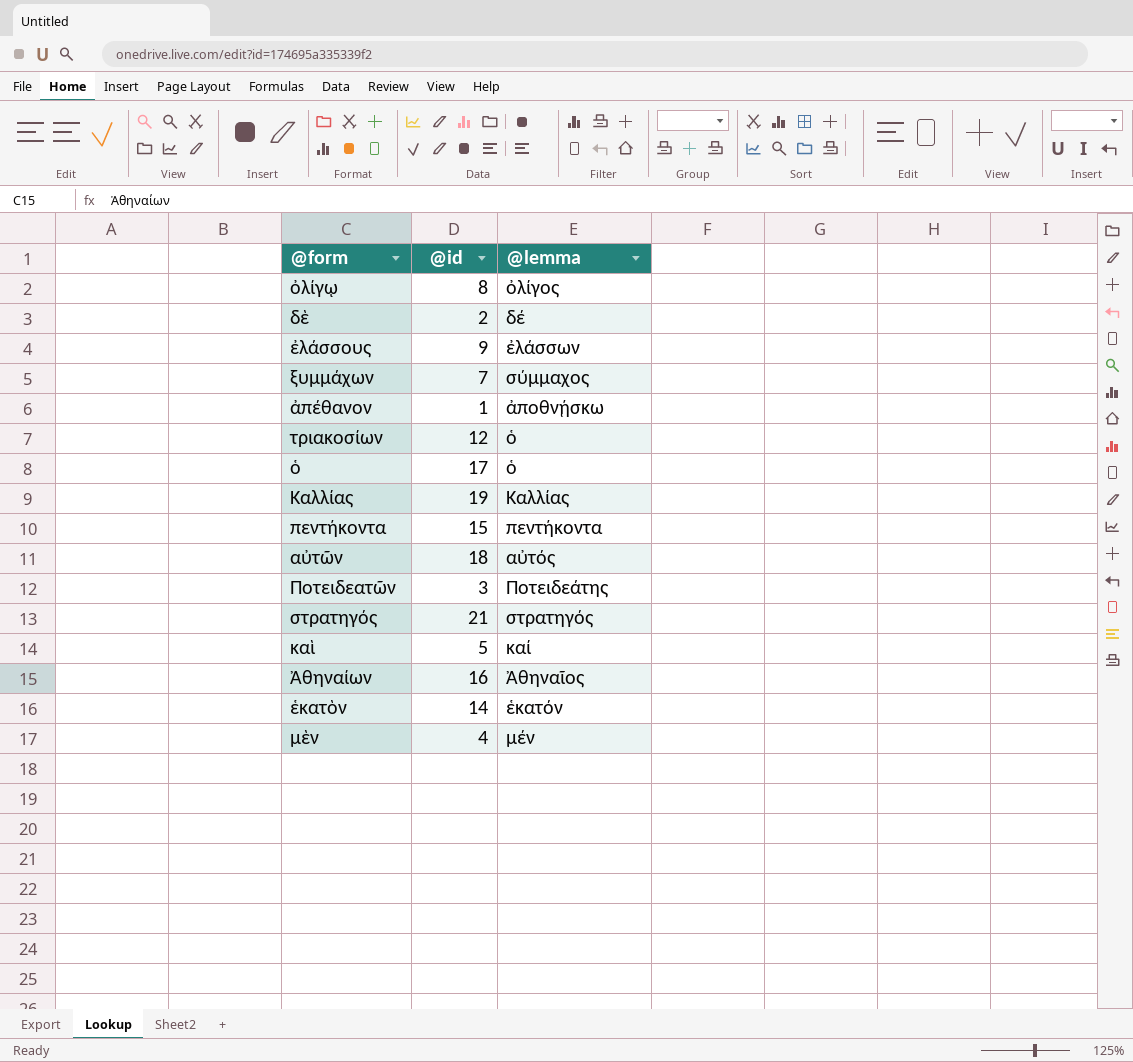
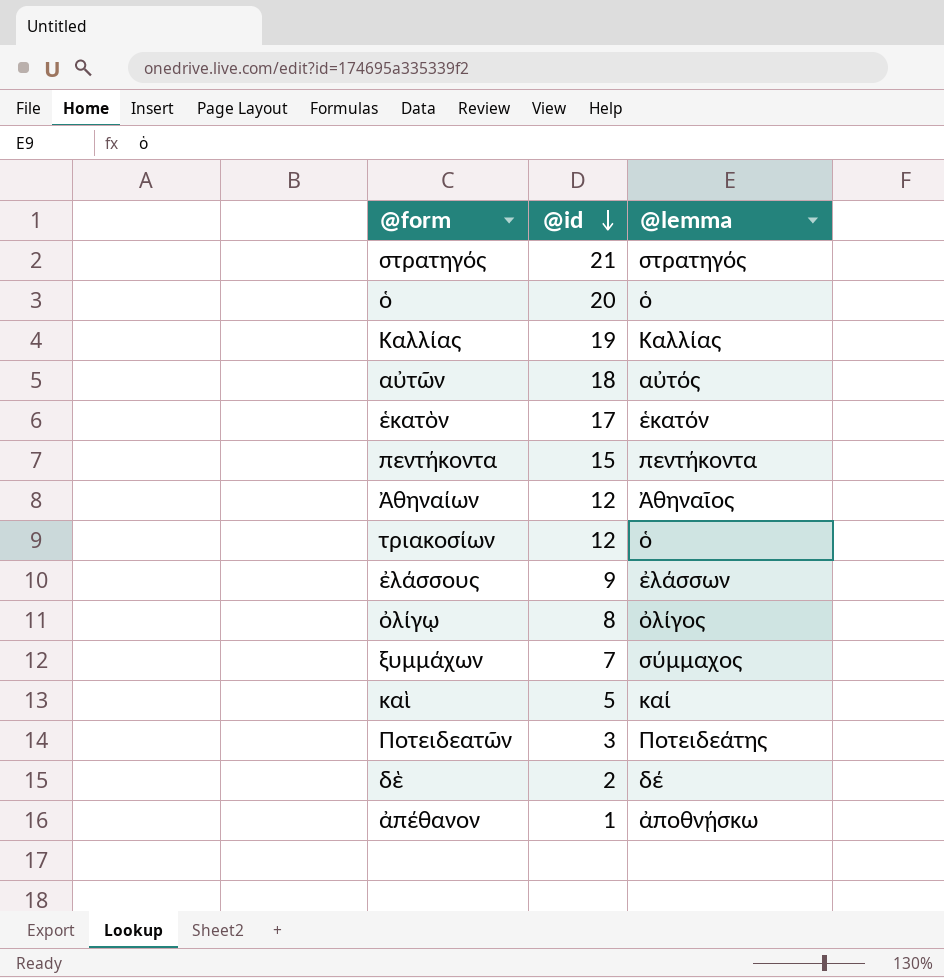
row order: none -> @id descending
row μὲν: 4 | μέν -> none
ὁ | @id: 17 -> 20
ἑκατὸν | @id: 14 -> 17
Ἀθηναίων | @id: 16 -> 12

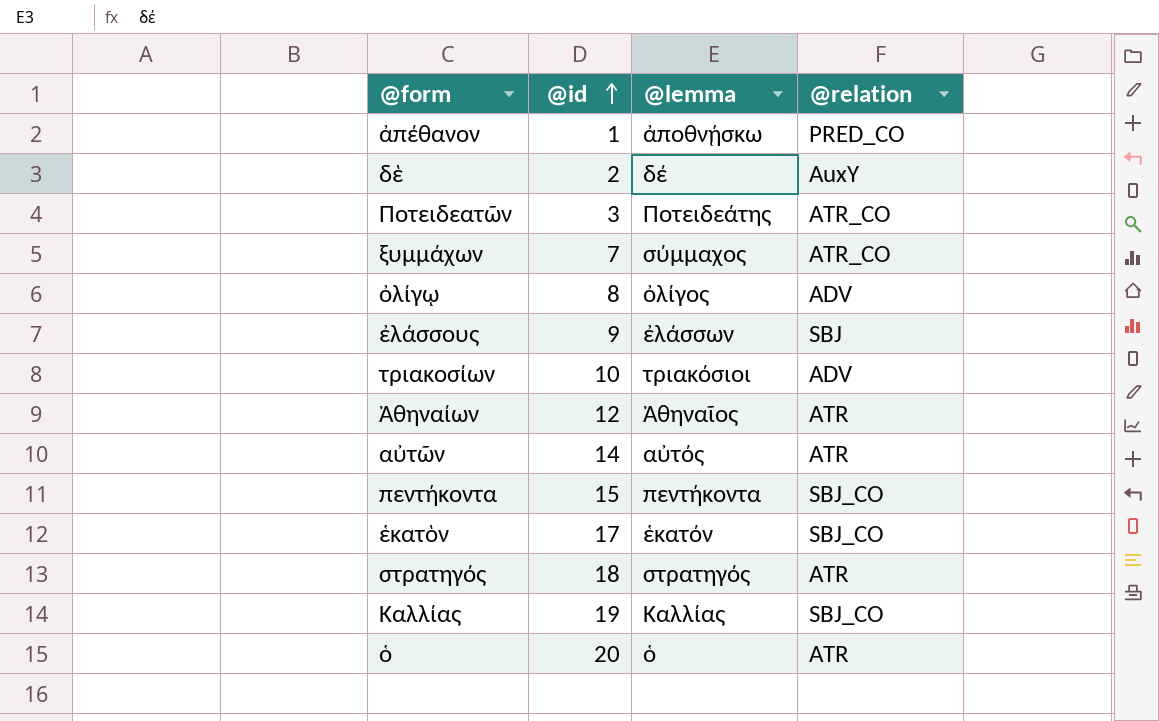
row order: @id descending -> @id ascending
column @relation | position: none -> 4
row καὶ: 5 | καί -> none
τριακοσίων | @id: 12 -> 10
τριακοσίων | @lemma: ὁ -> τριακόσιοι
αὐτῶν | @id: 18 -> 14
στρατηγός | @id: 21 -> 18

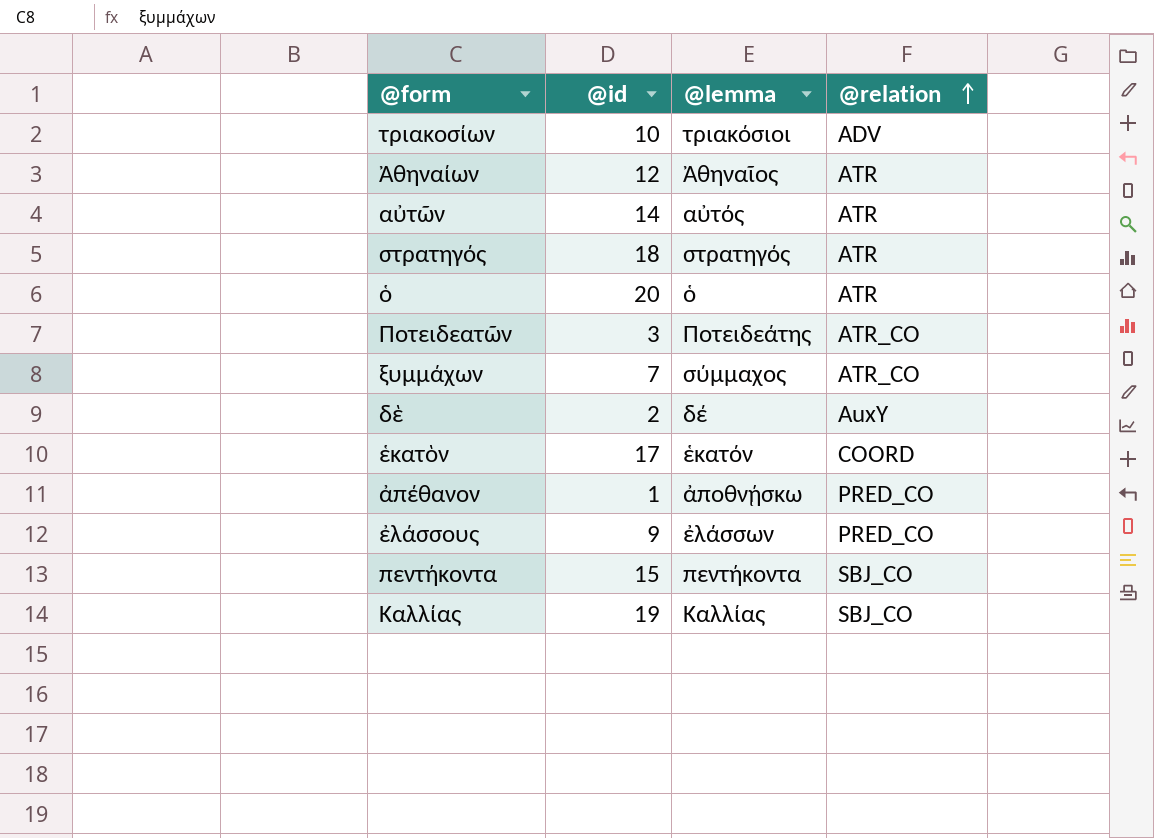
row order: @id ascending -> @relation ascending
row ὀλίγῳ: 8 | ὀλίγος | ADV -> none
ἑκατὸν | @relation: SBJ_CO -> COORD
ἐλάσσους | @relation: SBJ -> PRED_CO

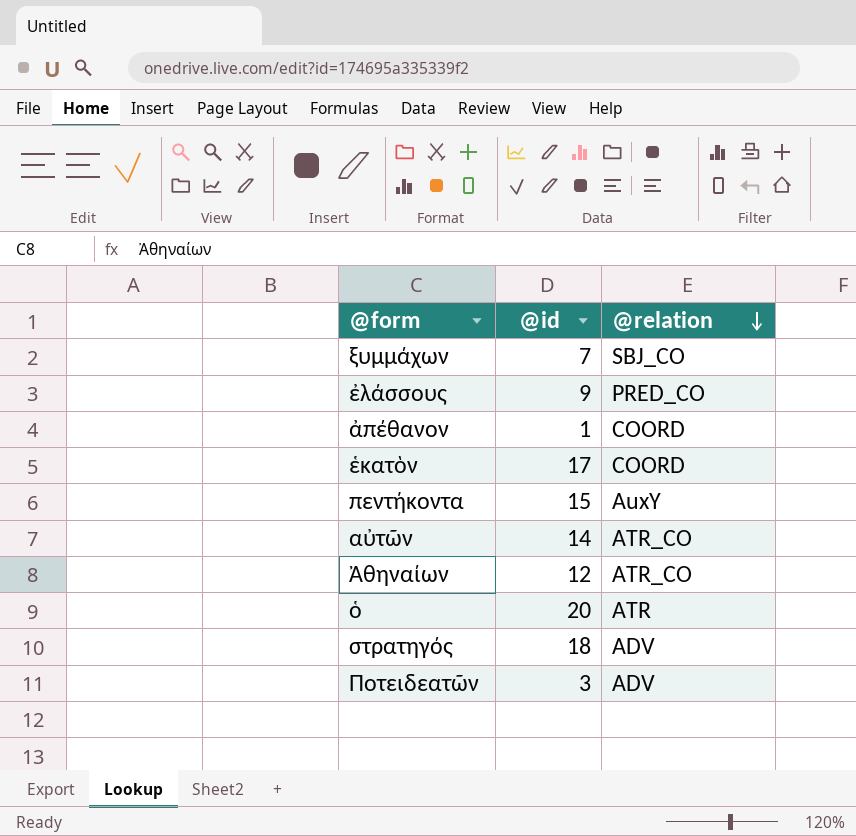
row order: @relation ascending -> @relation descending
column @lemma | position: 3 -> none
row τριακοσίων: 10 | τριακόσιοι | ADV -> none
row δὲ: 2 | δέ | AuxY -> none
row Καλλίας: 19 | Καλλίας | SBJ_CO -> none
ξυμμάχων | @relation: ATR_CO -> SBJ_CO
ἀπέθανον | @relation: PRED_CO -> COORD
πεντήκοντα | @relation: SBJ_CO -> AuxY
αὐτῶν | @relation: ATR -> ATR_CO
Ἀθηναίων | @relation: ATR -> ATR_CO
στρατηγός | @relation: ATR -> ADV
Ποτειδεατῶν | @relation: ATR_CO -> ADV

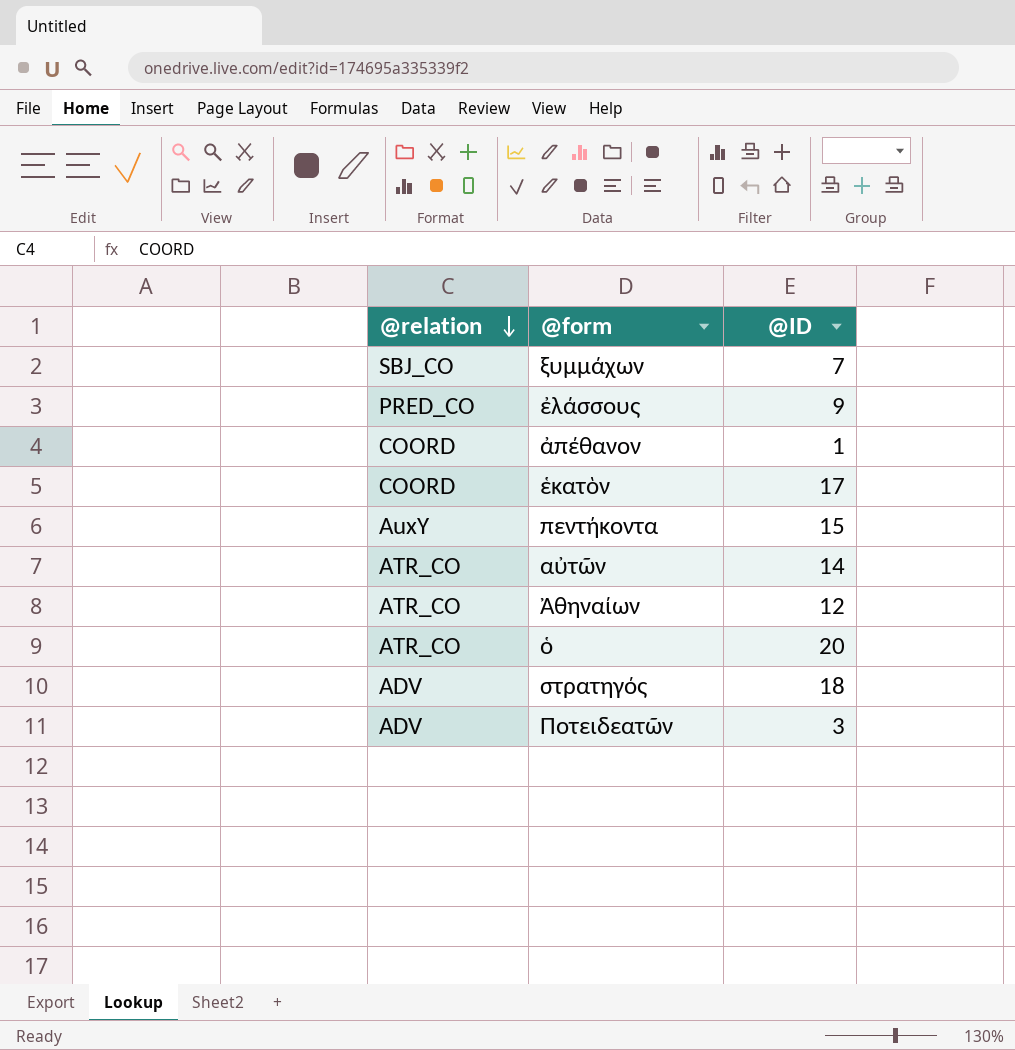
column @relation | position: 3 -> 1
column name: @id -> @ID
ὁ | @relation: ATR -> ATR_CO

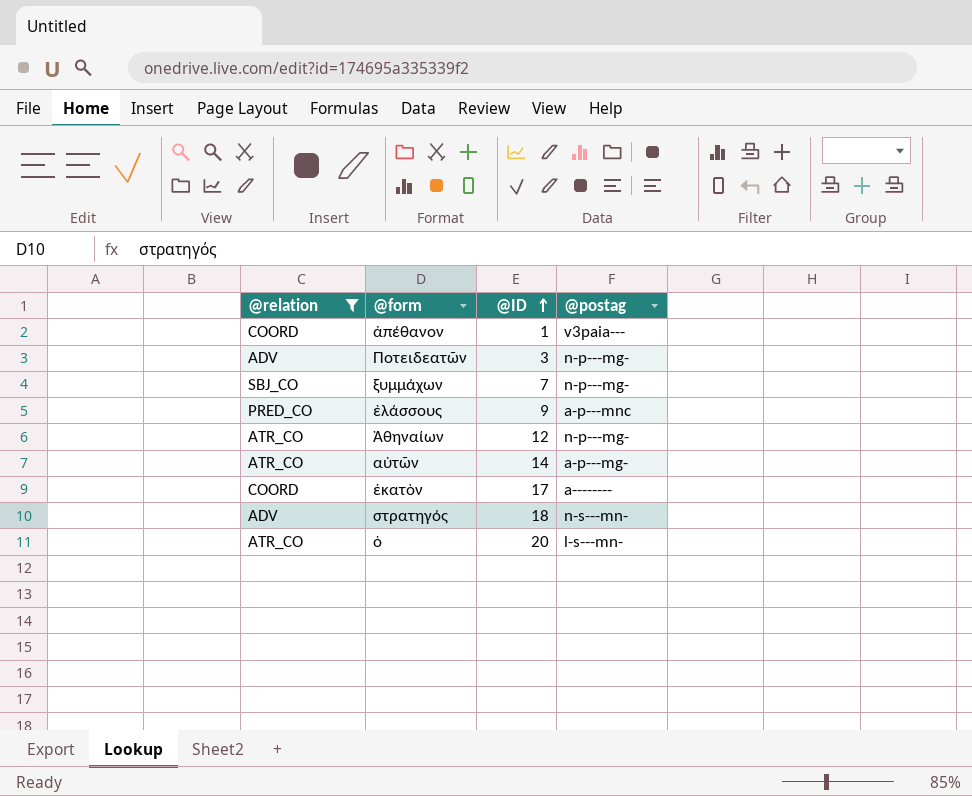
filter: none -> @relation != AuxY
row order: @relation descending -> @ID ascending
column @postag | position: none -> 4

